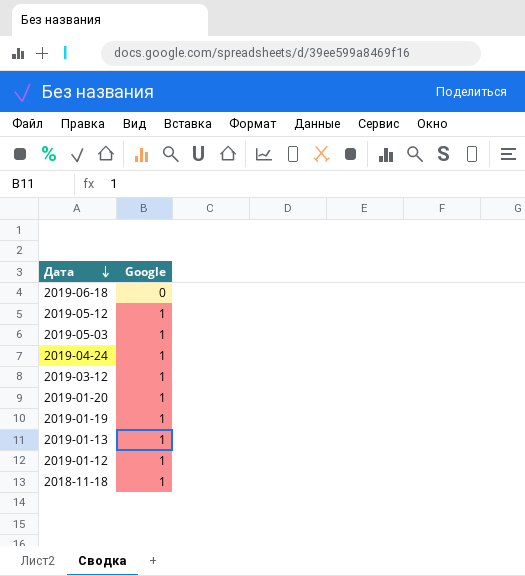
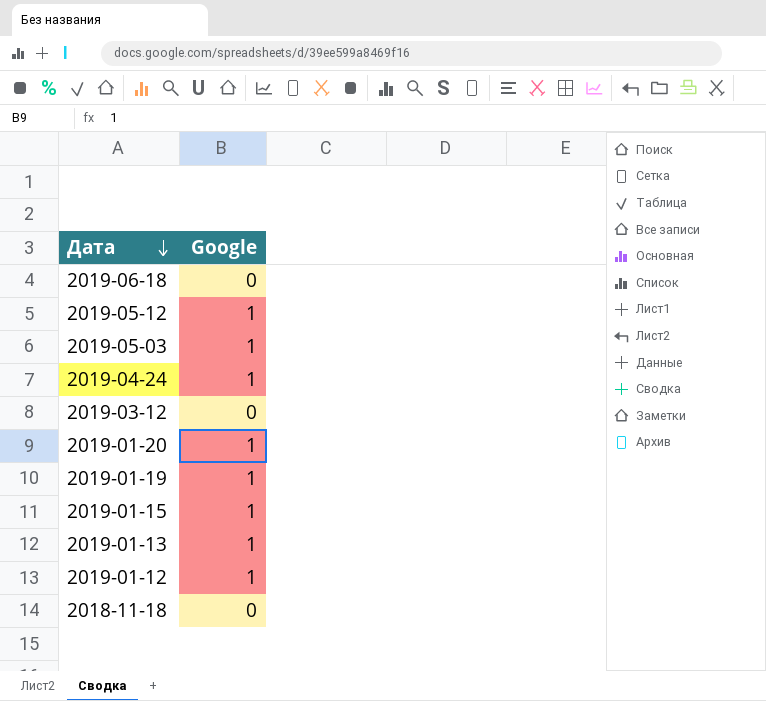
2019-03-12 | Google: 1 -> 0
row 2019-01-15: none -> 1
2018-11-18 | Google: 1 -> 0

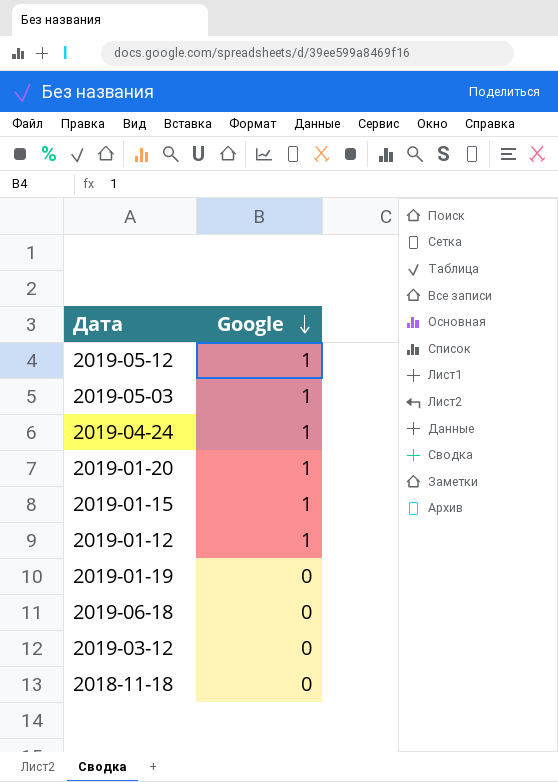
row order: Дата descending -> Google descending
row 2019-01-13: 1 -> none
2019-01-19 | Google: 1 -> 0

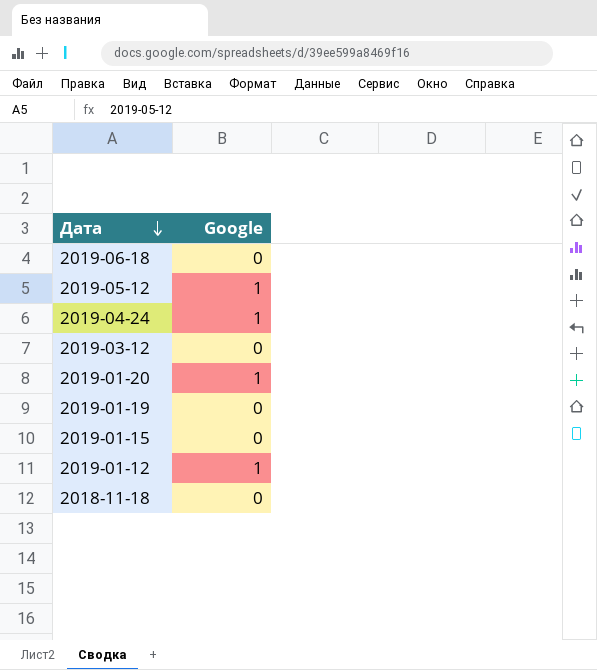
row order: Google descending -> Дата descending
row 2019-05-03: 1 -> none
2019-01-15 | Google: 1 -> 0

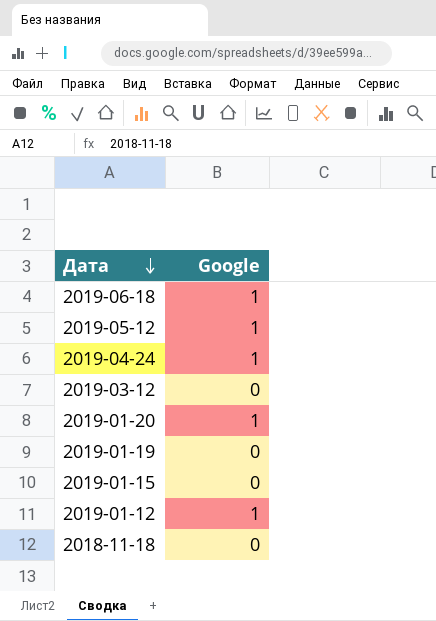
2019-06-18 | Google: 0 -> 1

